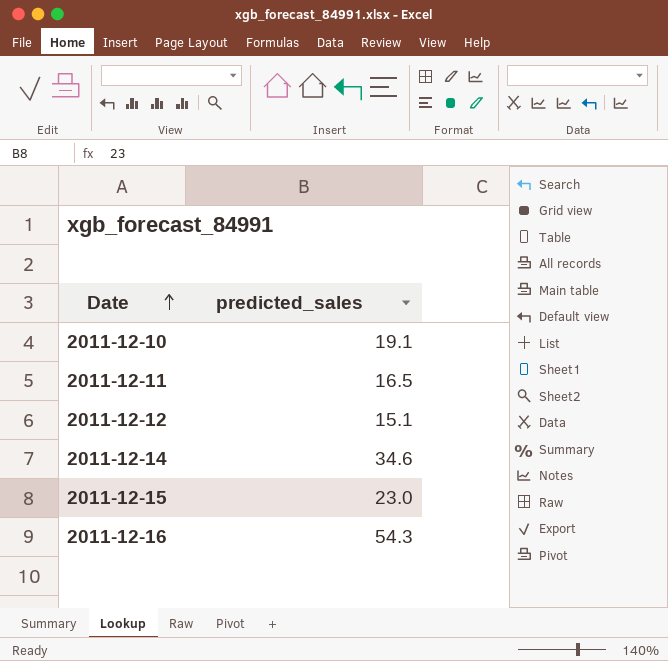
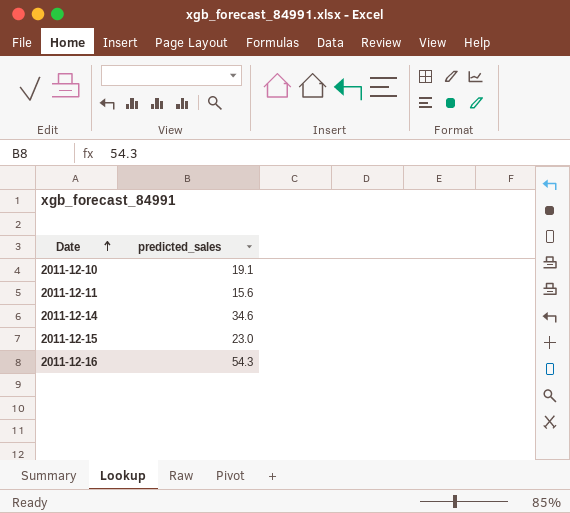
row 2011-12-12: 15.1 -> none
2011-12-11 | predicted_sales: 16.5 -> 15.6

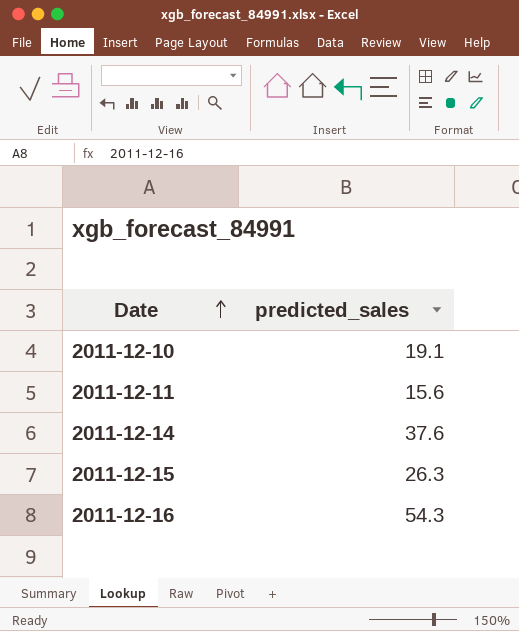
2011-12-14 | predicted_sales: 34.6 -> 37.6
2011-12-15 | predicted_sales: 23.0 -> 26.3

